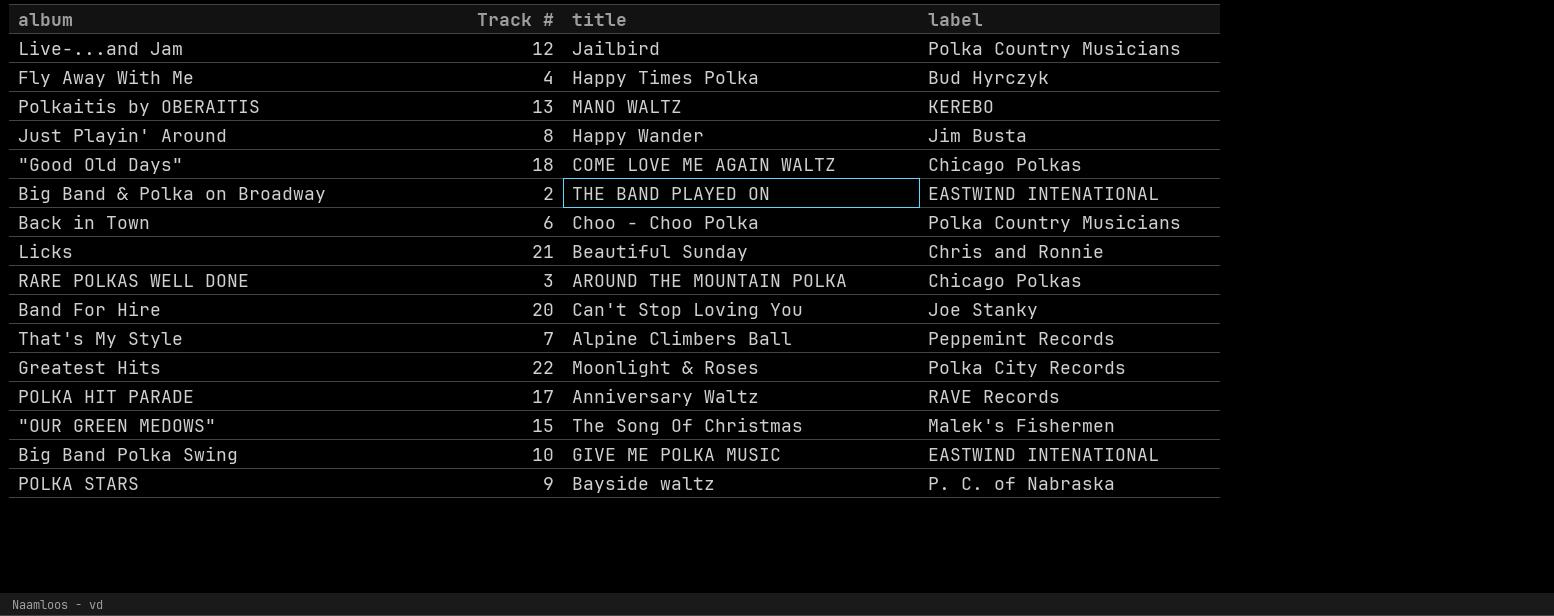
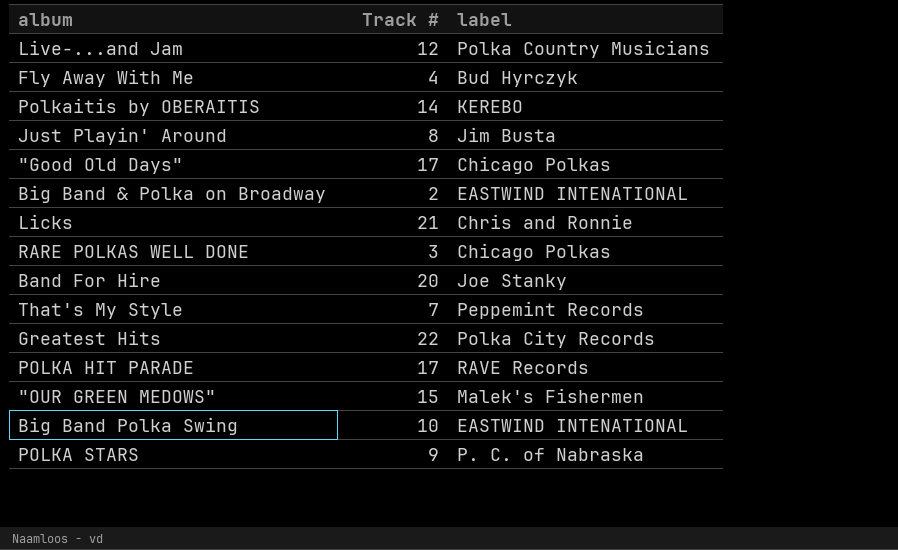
column title | position: 3 -> none
row Back in Town: 6 | Choo - Choo Polka | Polka Country Musicians -> none
Polkaitis by OBERAITIS | Track #: 13 -> 14
"Good Old Days" | Track #: 18 -> 17

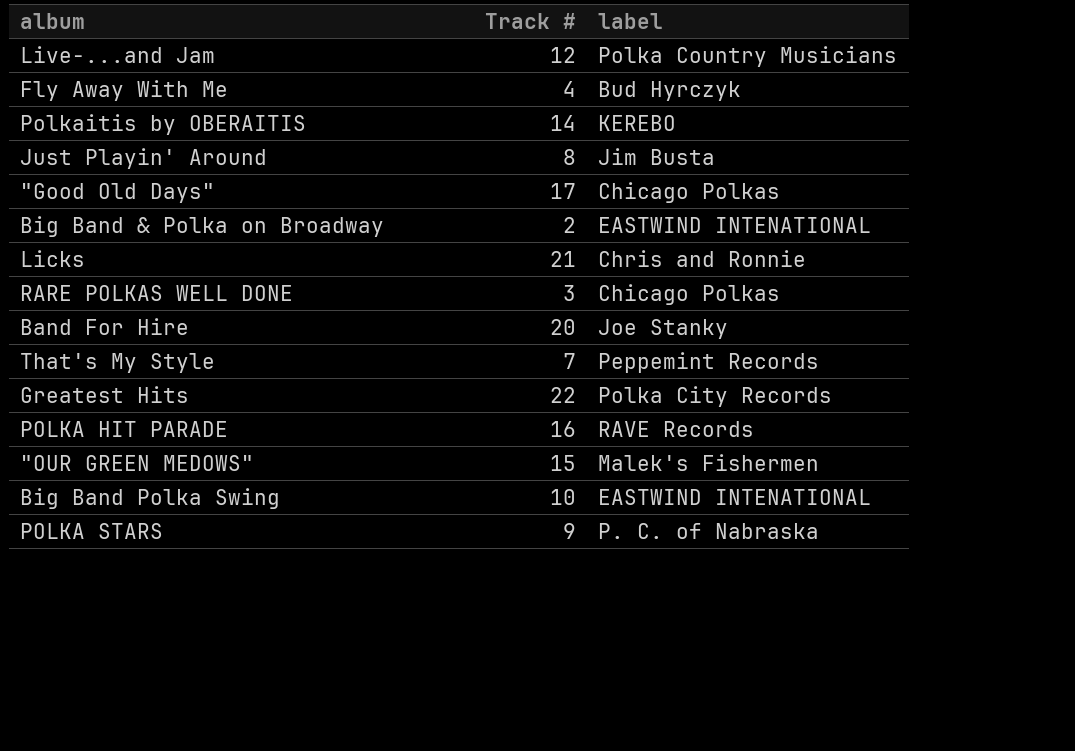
POLKA HIT PARADE | Track #: 17 -> 16

